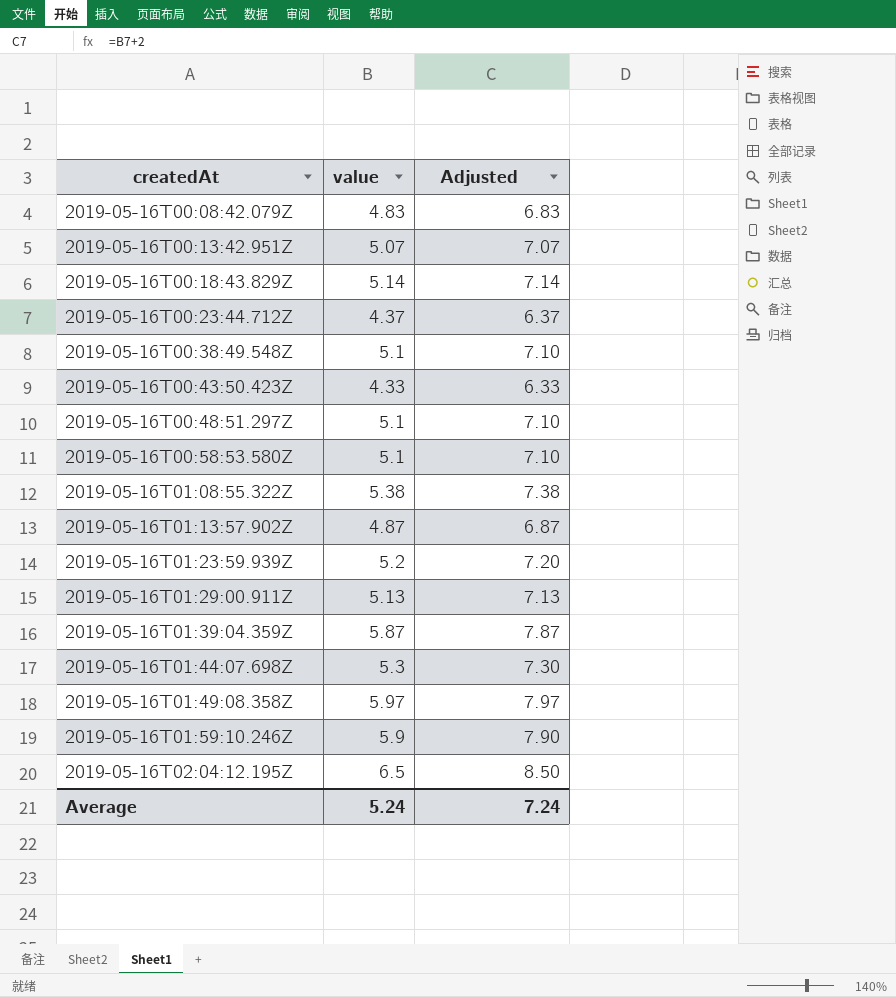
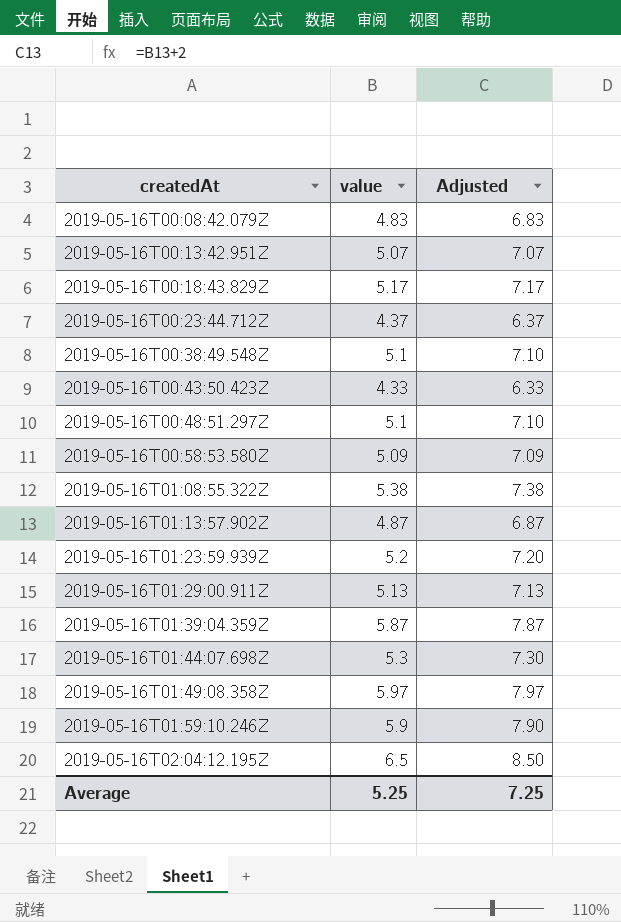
2019-05-16T00:18:43.829Z | value: 5.14 -> 5.17
2019-05-16T00:18:43.829Z | Adjusted: 7.14 -> 7.17
2019-05-16T00:58:53.580Z | value: 5.1 -> 5.09
2019-05-16T00:58:53.580Z | Adjusted: 7.10 -> 7.09
Average | value: 5.24 -> 5.25
Average | Adjusted: 7.24 -> 7.25

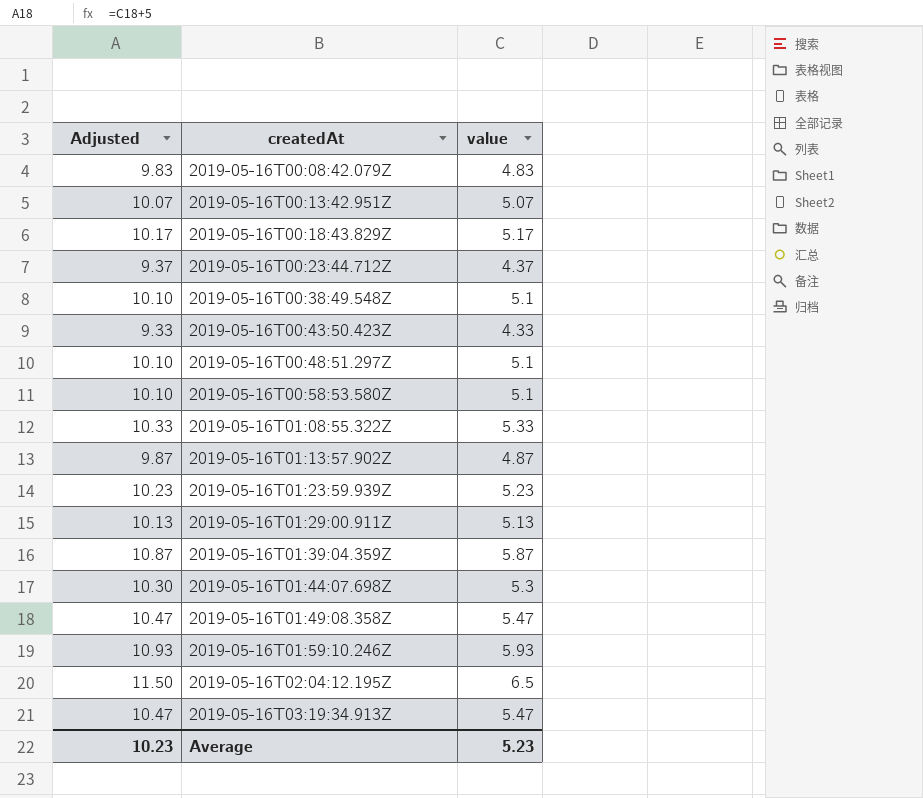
column Adjusted | formula: [value] + 2 -> [value] + 5
column Adjusted | position: 3 -> 1
2019-05-16T00:58:53.580Z | value: 5.09 -> 5.1
2019-05-16T01:08:55.322Z | value: 5.38 -> 5.33
2019-05-16T01:23:59.939Z | value: 5.2 -> 5.23
2019-05-16T01:49:08.358Z | value: 5.97 -> 5.47
2019-05-16T01:59:10.246Z | value: 5.9 -> 5.93
row 2019-05-16T03:19:34.913Z: none -> 10.47 | 5.47
Average | Adjusted: 7.25 -> 10.23
Average | value: 5.25 -> 5.23

